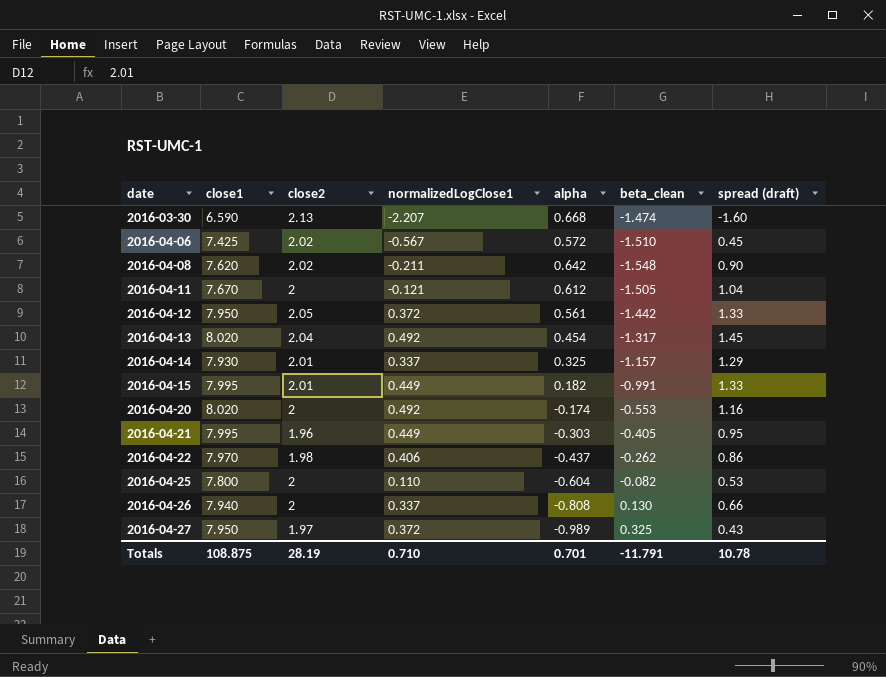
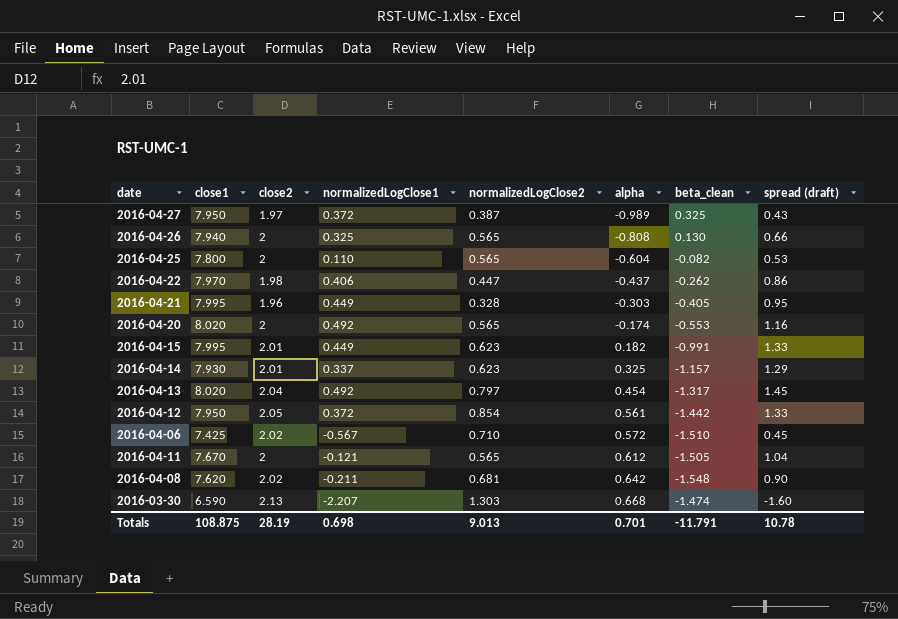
row order: date ascending -> alpha ascending
column normalizedLogClose2 | position: none -> 5
2016-04-26 | normalizedLogClose1: 0.337 -> 0.325
Totals | normalizedLogClose1: 0.710 -> 0.698

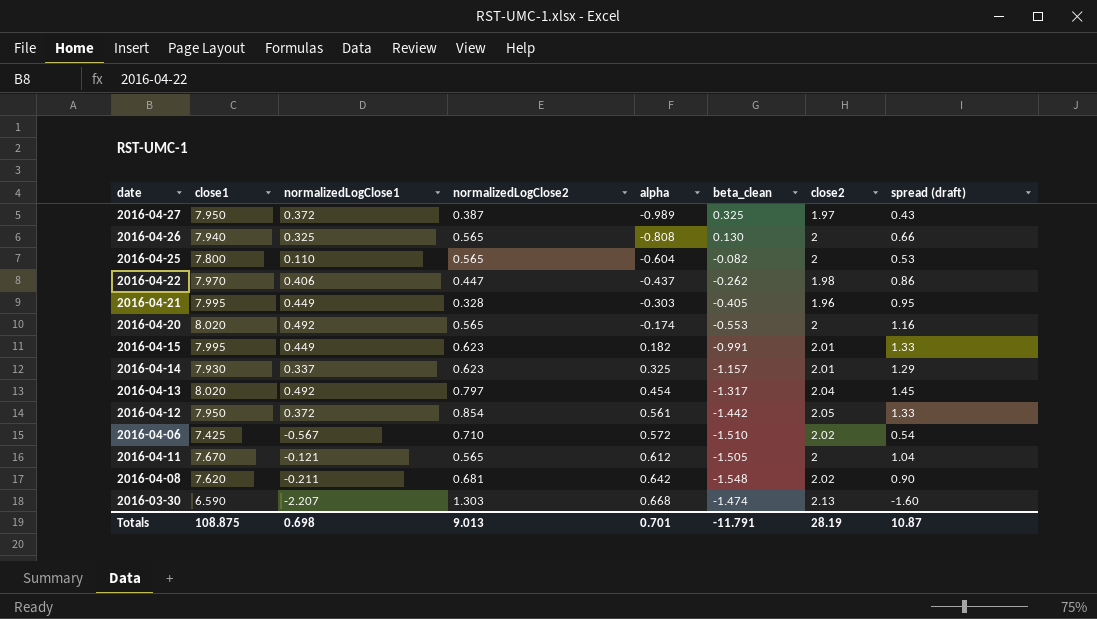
column close2 | position: 3 -> 7
2016-04-06 | spread (draft): 0.45 -> 0.54
Totals | spread (draft): 10.78 -> 10.87

